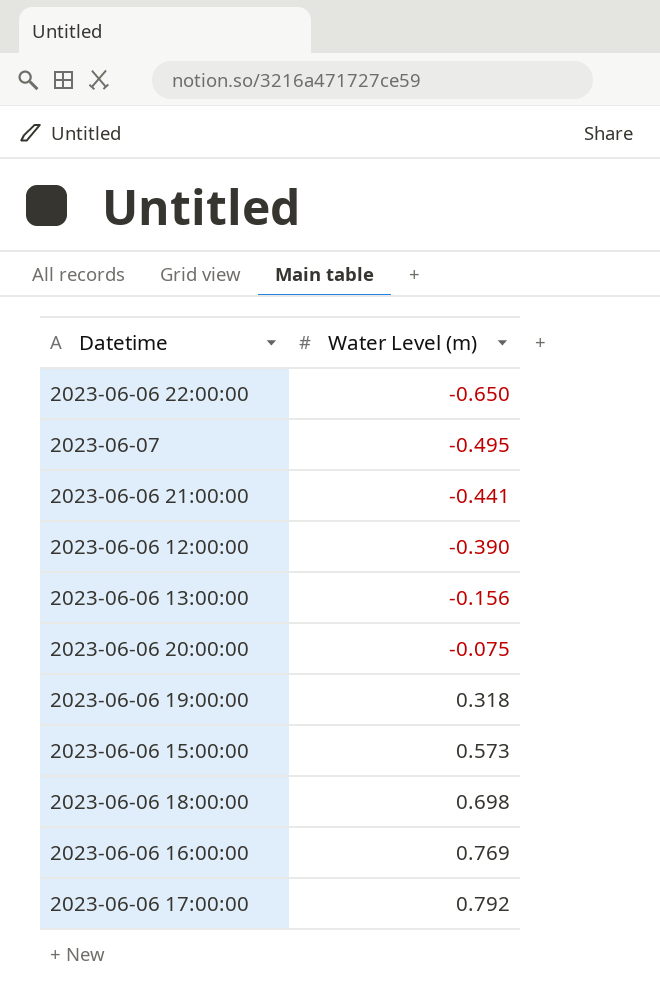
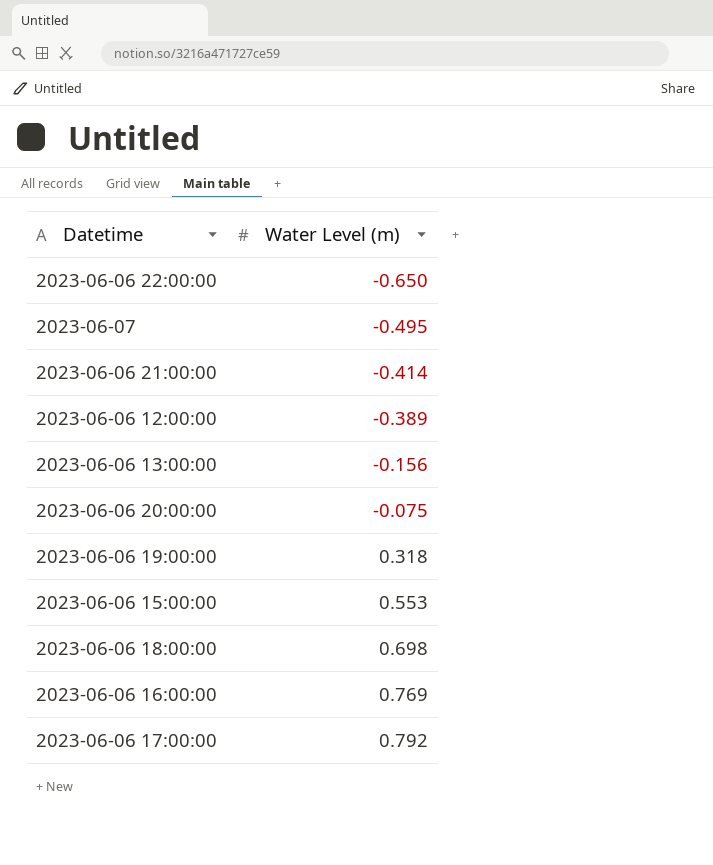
2023-06-06 21:00:00 | Water Level (m): -0.441 -> -0.414
2023-06-06 12:00:00 | Water Level (m): -0.390 -> -0.389
2023-06-06 15:00:00 | Water Level (m): 0.573 -> 0.553

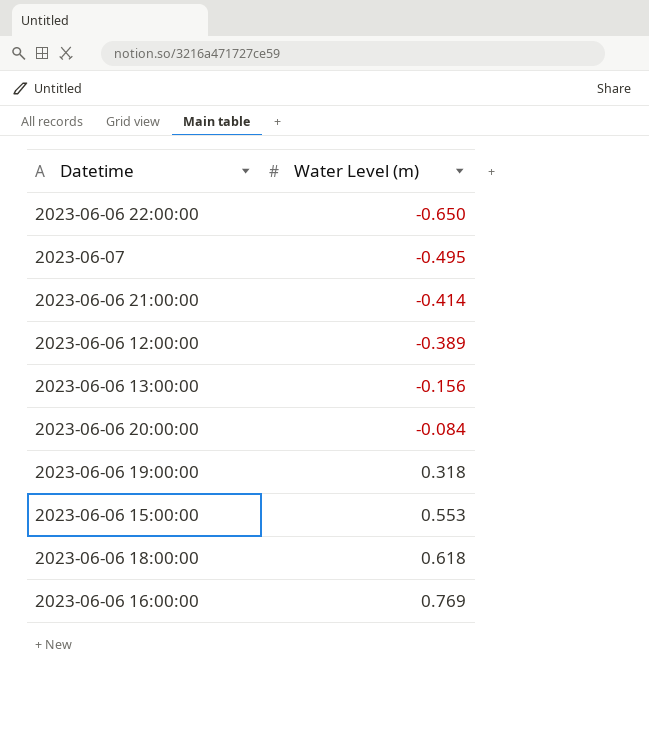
row 2023-06-06 17:00:00: 0.792 -> none
2023-06-06 20:00:00 | Water Level (m): -0.075 -> -0.084
2023-06-06 18:00:00 | Water Level (m): 0.698 -> 0.618

